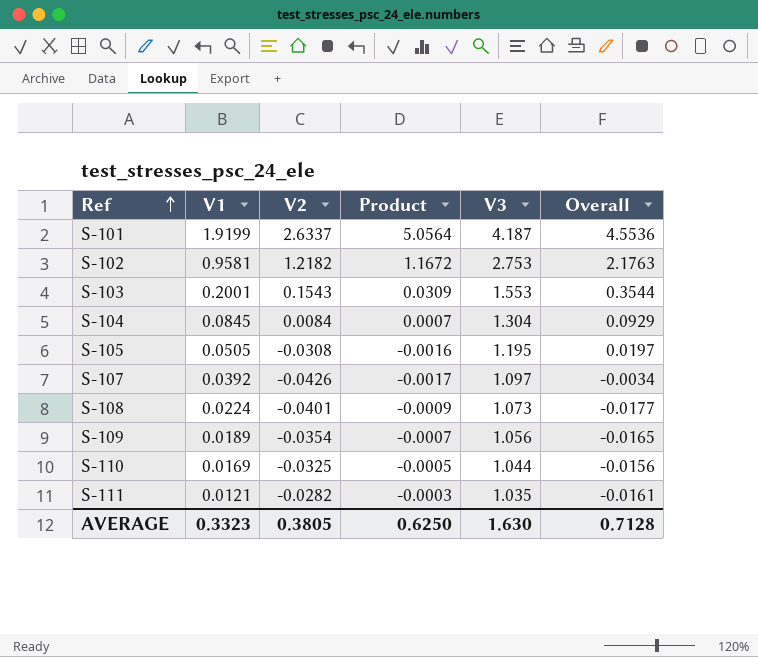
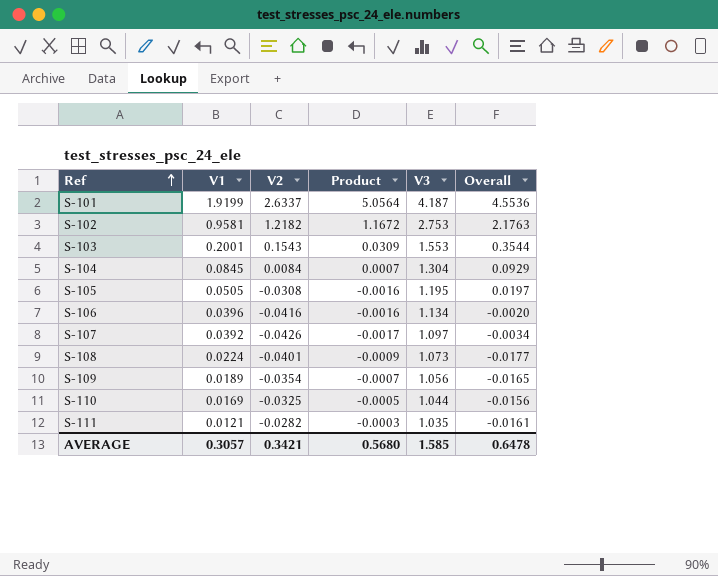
row S-106: none -> 0.0396 | -0.0416 | -0.0016 | 1.134 | -0.0020
AVERAGE | V1: 0.3323 -> 0.3057
AVERAGE | V2: 0.3805 -> 0.3421
AVERAGE | Product: 0.6250 -> 0.5680
AVERAGE | V3: 1.630 -> 1.585
AVERAGE | Overall: 0.7128 -> 0.6478

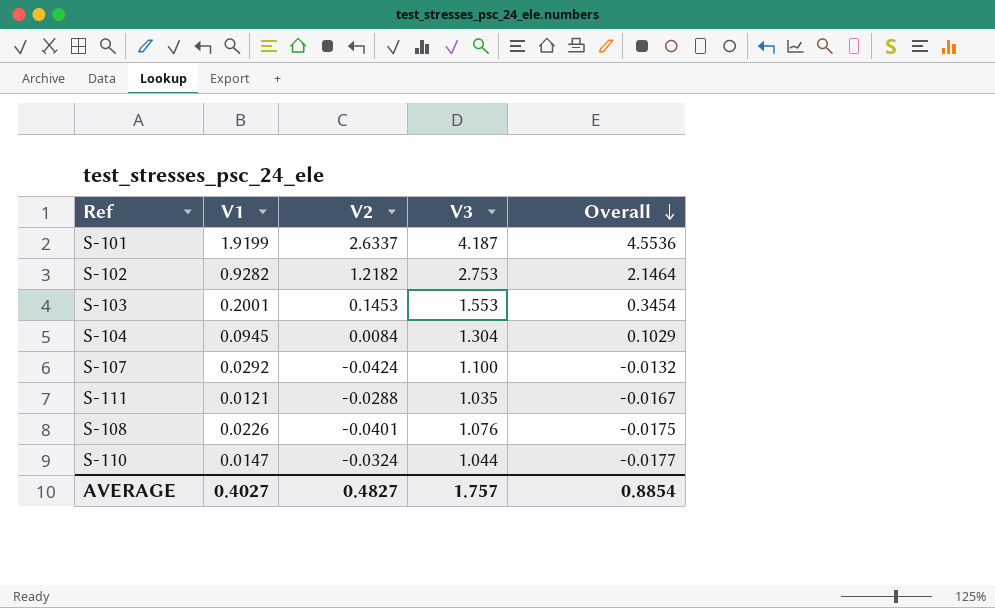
row order: Ref ascending -> Overall descending
column Product | formula: [V1] * [V2] -> none
row S-105: 0.0505 | -0.0308 | -0.0016 | 1.195 | 0.0197 -> none
row S-106: 0.0396 | -0.0416 | -0.0016 | 1.134 | -0.0020 -> none
row S-109: 0.0189 | -0.0354 | -0.0007 | 1.056 | -0.0165 -> none
S-102 | V1: 0.9581 -> 0.9282
S-102 | Overall: 2.1763 -> 2.1464
S-103 | V2: 0.1543 -> 0.1453
S-103 | Overall: 0.3544 -> 0.3454
S-104 | V1: 0.0845 -> 0.0945
S-104 | Overall: 0.0929 -> 0.1029
S-107 | V1: 0.0392 -> 0.0292
S-107 | V2: -0.0426 -> -0.0424
S-107 | V3: 1.097 -> 1.100
S-107 | Overall: -0.0034 -> -0.0132
S-111 | V2: -0.0282 -> -0.0288
S-111 | Overall: -0.0161 -> -0.0167
S-108 | V1: 0.0224 -> 0.0226
S-108 | V3: 1.073 -> 1.076
S-108 | Overall: -0.0177 -> -0.0175
S-110 | V1: 0.0169 -> 0.0147
S-110 | V2: -0.0325 -> -0.0324
S-110 | Overall: -0.0156 -> -0.0177
AVERAGE | V1: 0.3057 -> 0.4027
AVERAGE | V2: 0.3421 -> 0.4827
AVERAGE | V3: 1.585 -> 1.757
AVERAGE | Overall: 0.6478 -> 0.8854

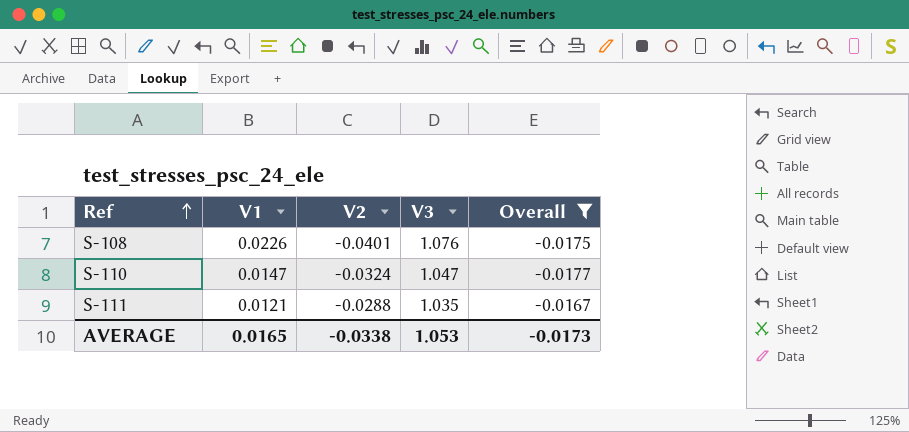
filter: none -> Overall <= -0.0167
row order: Overall descending -> Ref ascending
S-110 | V3: 1.044 -> 1.047
AVERAGE | V1: 0.4027 -> 0.0165
AVERAGE | V2: 0.4827 -> -0.0338
AVERAGE | V3: 1.757 -> 1.053
AVERAGE | Overall: 0.8854 -> -0.0173

